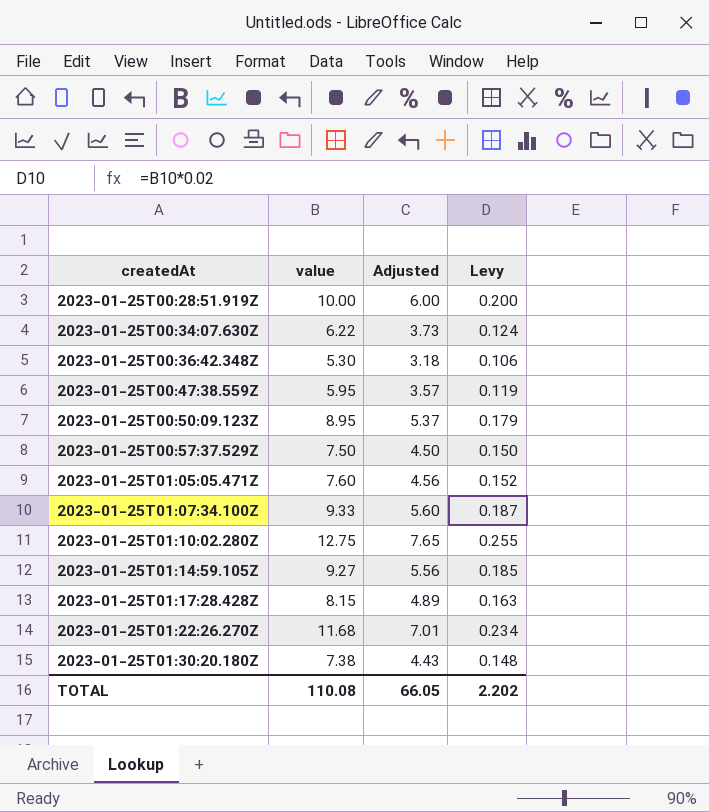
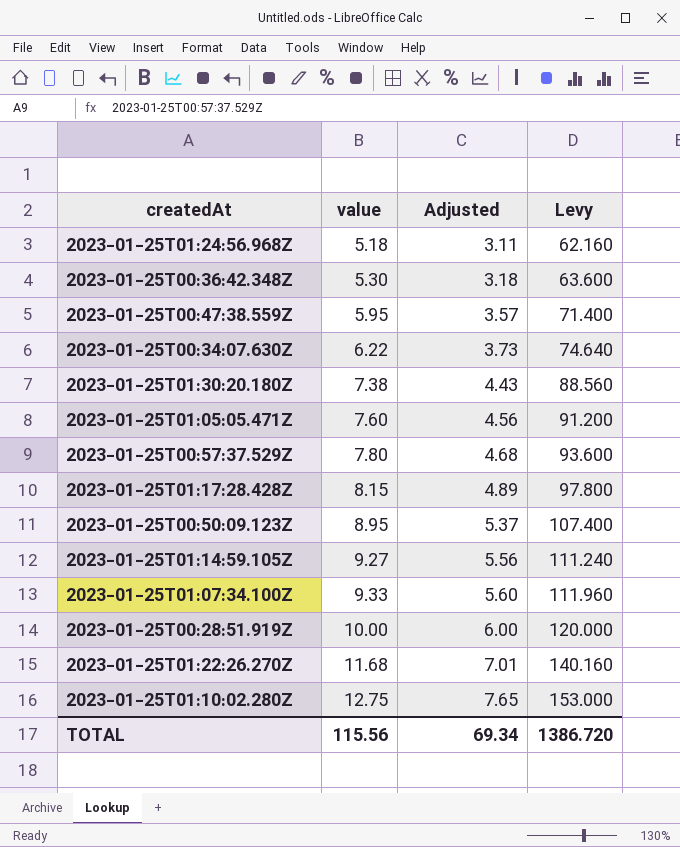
row order: createdAt ascending -> value ascending
column Levy | formula: [value] * 0.02 -> [value] * 12
row 2023-01-25T01:24:56.968Z: none -> 5.18 | 3.11 | 62.160
2023-01-25T00:57:37.529Z | value: 7.50 -> 7.80
2023-01-25T00:57:37.529Z | Adjusted: 4.50 -> 4.68
TOTAL | value: 110.08 -> 115.56
TOTAL | Adjusted: 66.05 -> 69.34
TOTAL | Levy: 2.202 -> 1386.720

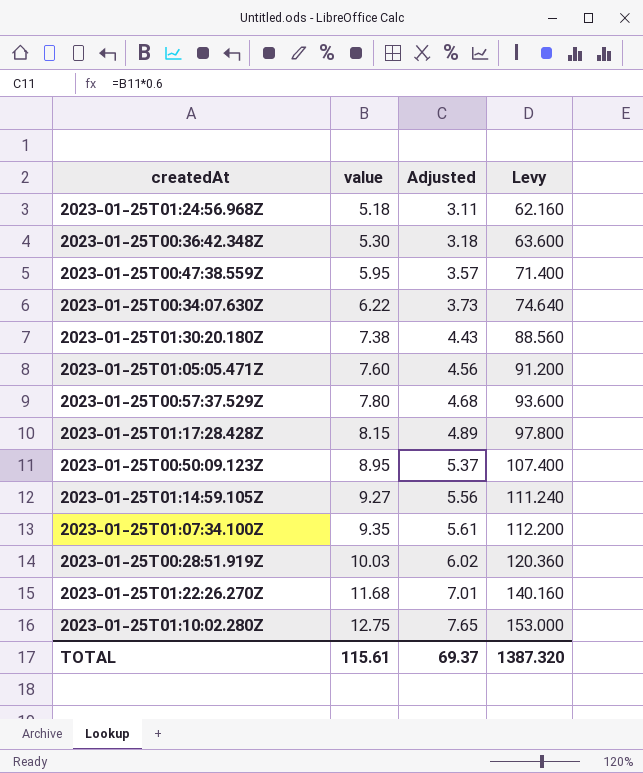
2023-01-25T01:07:34.100Z | value: 9.33 -> 9.35
2023-01-25T01:07:34.100Z | Adjusted: 5.60 -> 5.61
2023-01-25T01:07:34.100Z | Levy: 111.960 -> 112.200
2023-01-25T00:28:51.919Z | value: 10.00 -> 10.03
2023-01-25T00:28:51.919Z | Adjusted: 6.00 -> 6.02
2023-01-25T00:28:51.919Z | Levy: 120.000 -> 120.360
TOTAL | value: 115.56 -> 115.61
TOTAL | Adjusted: 69.34 -> 69.37
TOTAL | Levy: 1386.720 -> 1387.320

